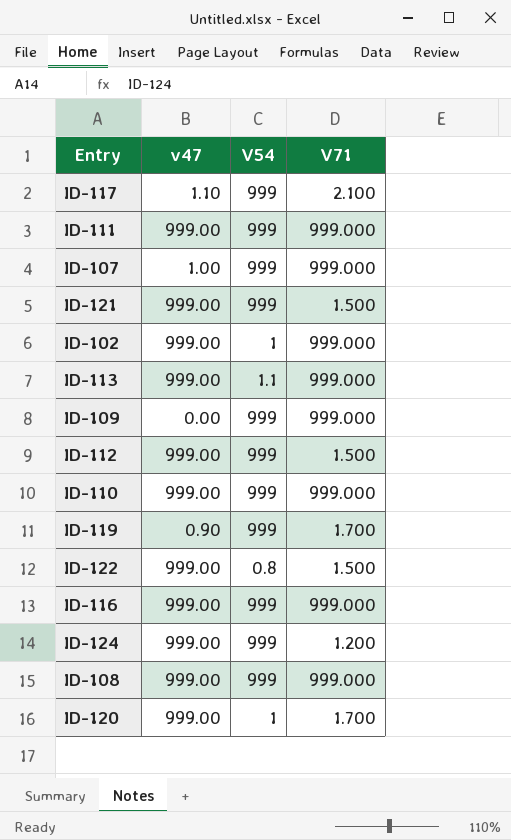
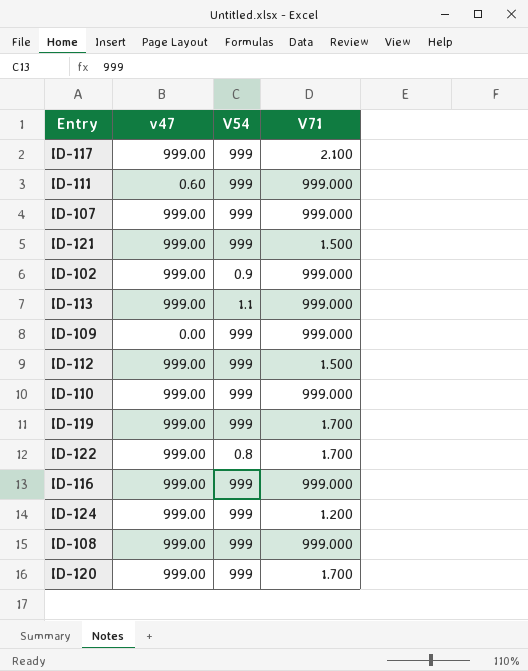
ID-117 | v47: 1.10 -> 999.00
ID-111 | v47: 999.00 -> 0.60
ID-107 | v47: 1.00 -> 999.00
ID-102 | V54: 1 -> 0.9
ID-119 | v47: 0.90 -> 999.00
ID-122 | V71: 1.500 -> 1.700
ID-120 | V54: 1 -> 999

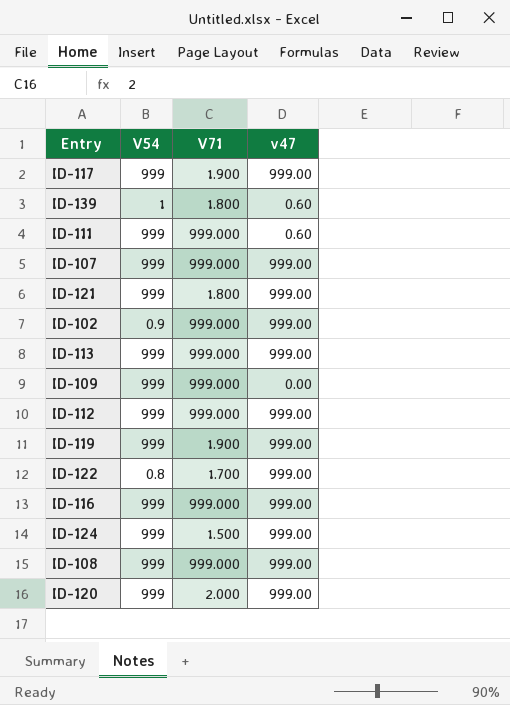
column v47 | position: 2 -> 4
row ID-110: 999.00 | 999 | 999.000 -> none
ID-117 | V71: 2.100 -> 1.900
row ID-139: none -> 1 | 1.800 | 0.60
ID-121 | V71: 1.500 -> 1.800
ID-113 | V54: 1.1 -> 999
ID-112 | V71: 1.500 -> 999.000
ID-119 | V71: 1.700 -> 1.900
ID-124 | V71: 1.200 -> 1.500
ID-120 | V71: 1.700 -> 2.000

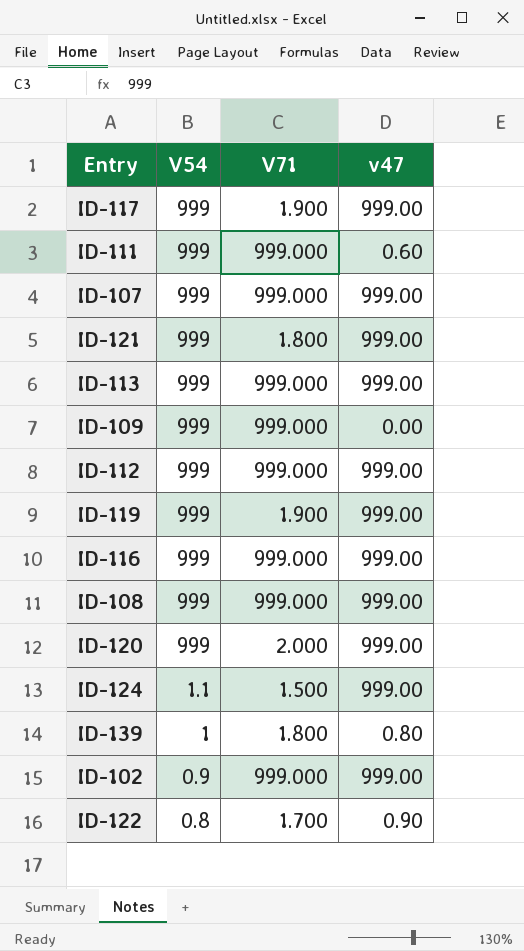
row order: none -> V54 descending
ID-124 | V54: 999 -> 1.1
ID-139 | v47: 0.60 -> 0.80
ID-122 | v47: 999.00 -> 0.90

